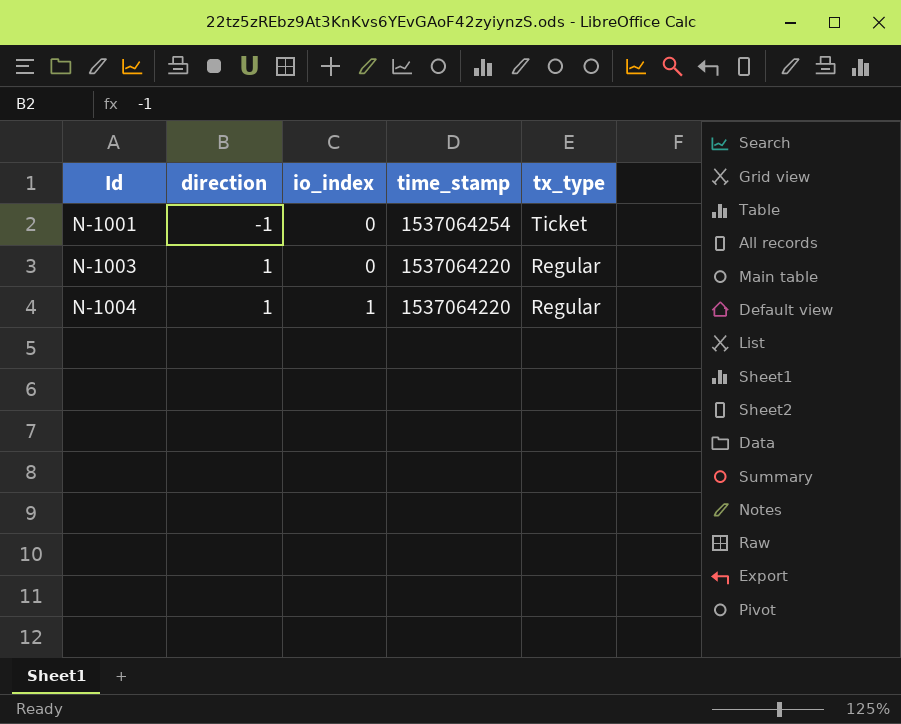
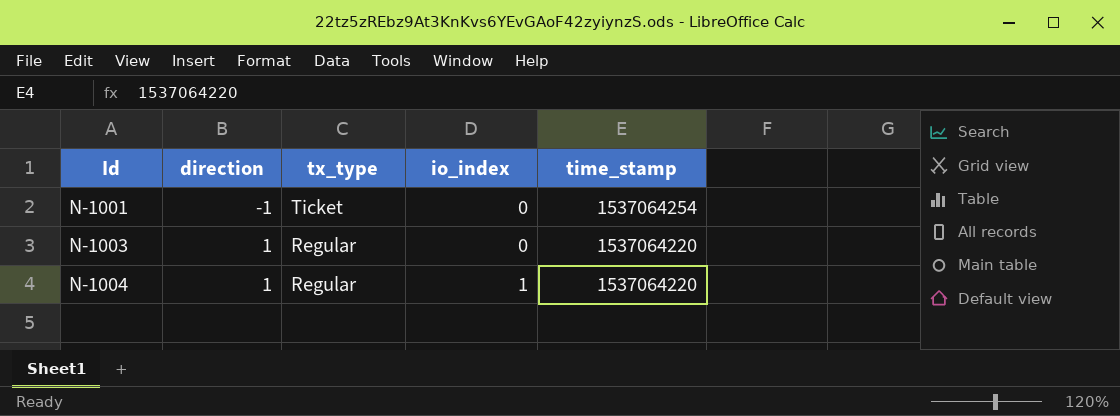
column tx_type | position: 5 -> 3

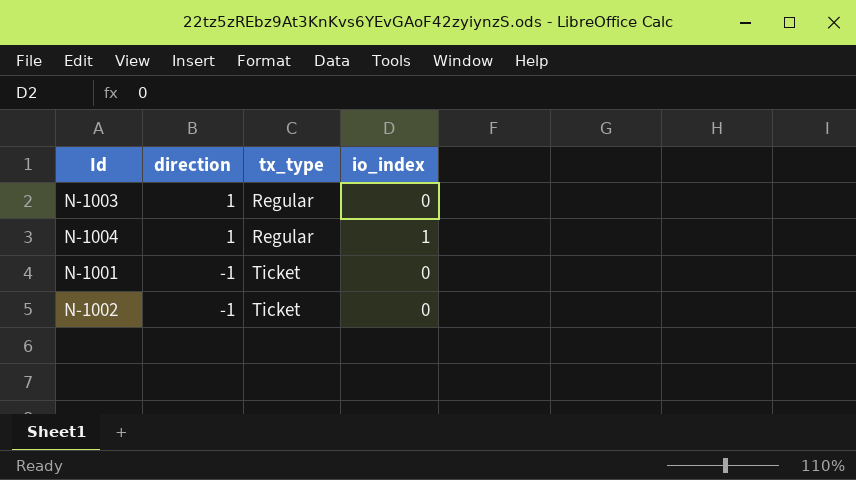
row order: Id ascending -> direction descending
column time_stamp | position: 5 -> none
row N-1002: none -> -1 | Ticket | 0

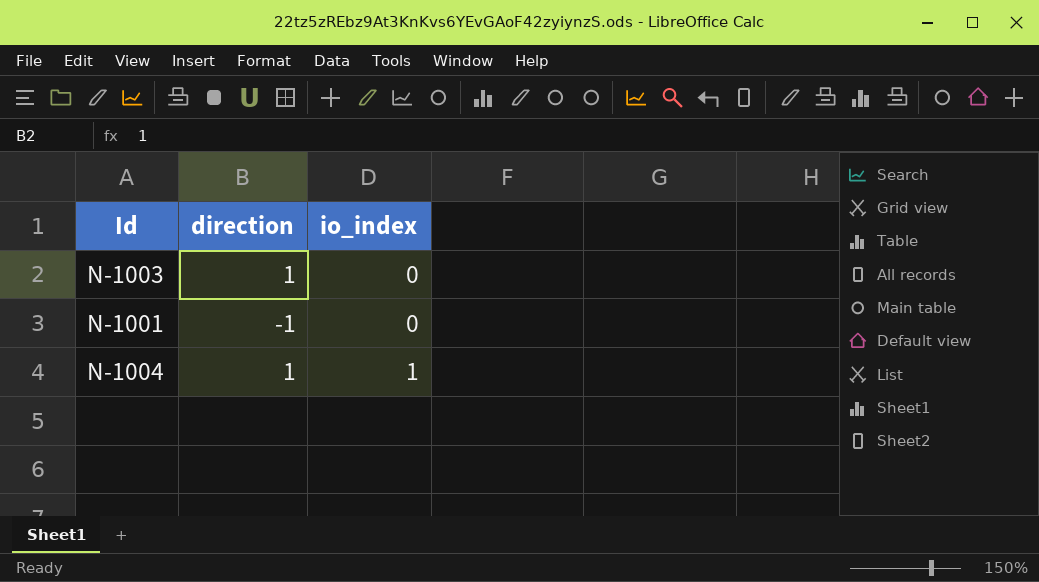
row order: direction descending -> io_index ascending
column tx_type | position: 3 -> none
row N-1002: -1 | Ticket | 0 -> none

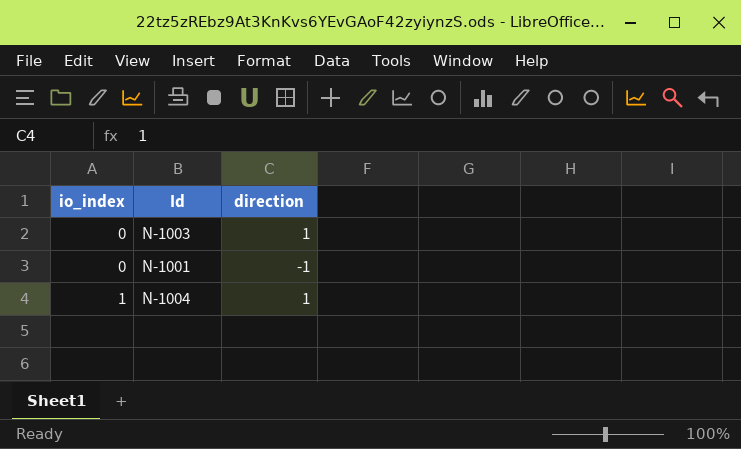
column io_index | position: 3 -> 1

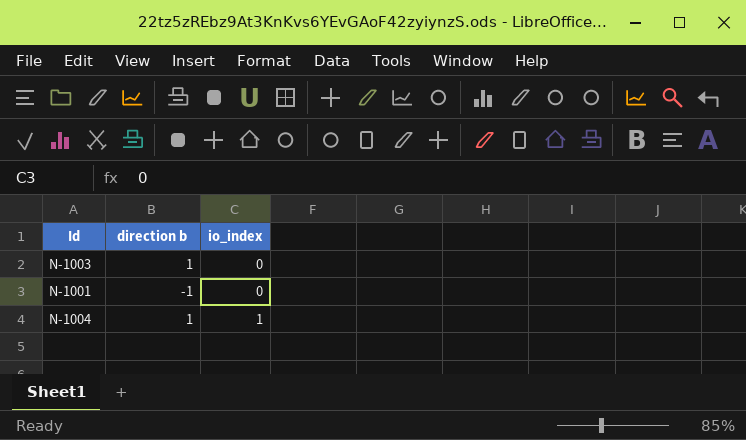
column name: direction -> direction b
column io_index | position: 1 -> 3

